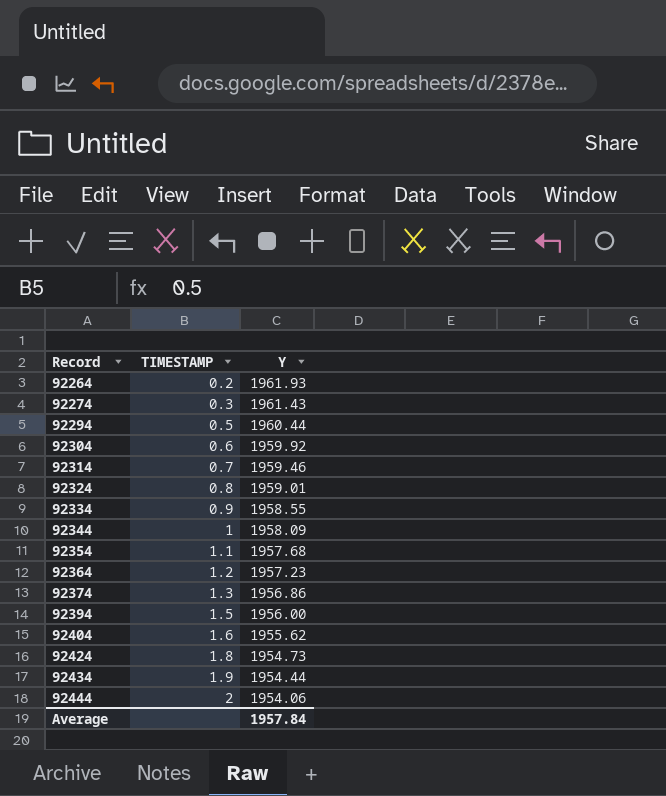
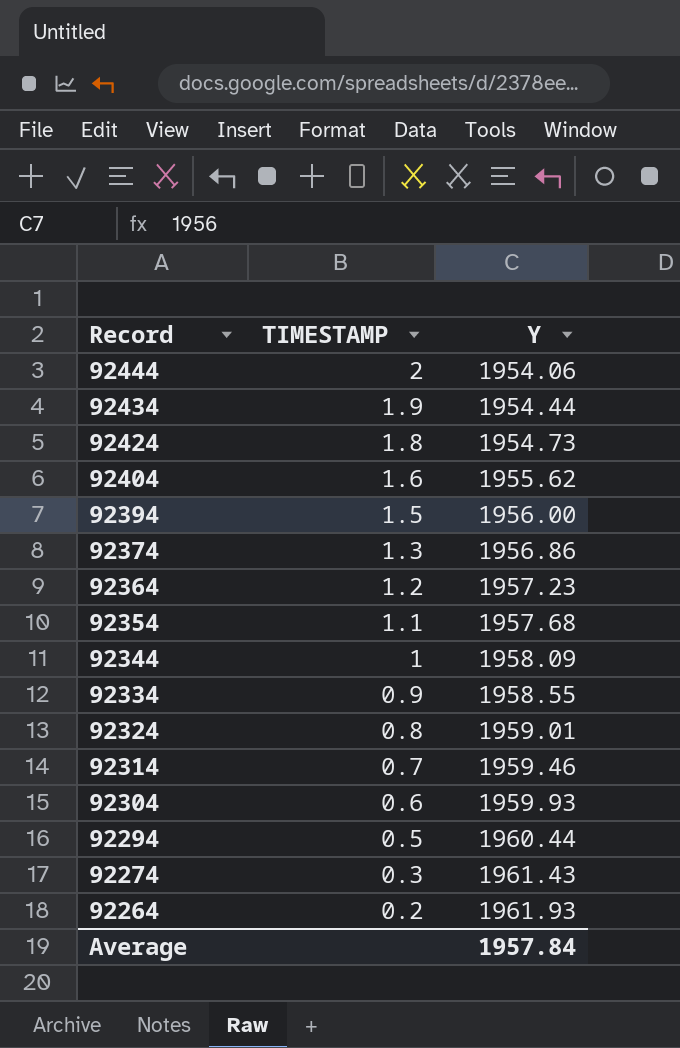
row order: Record ascending -> Record descending
92304 | Y: 1959.92 -> 1959.93

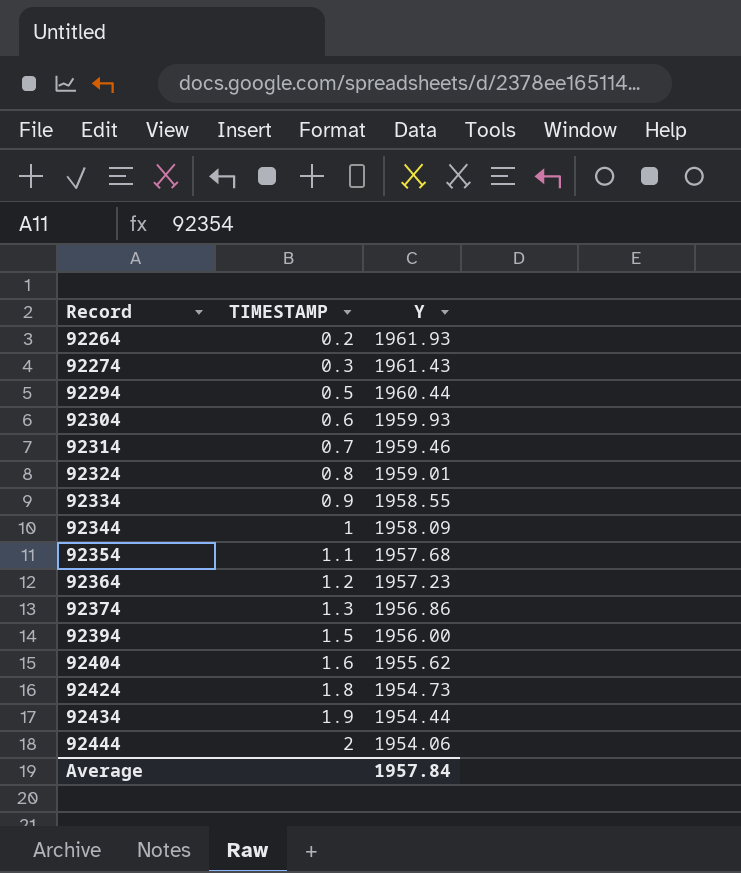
row order: Record descending -> Record ascending

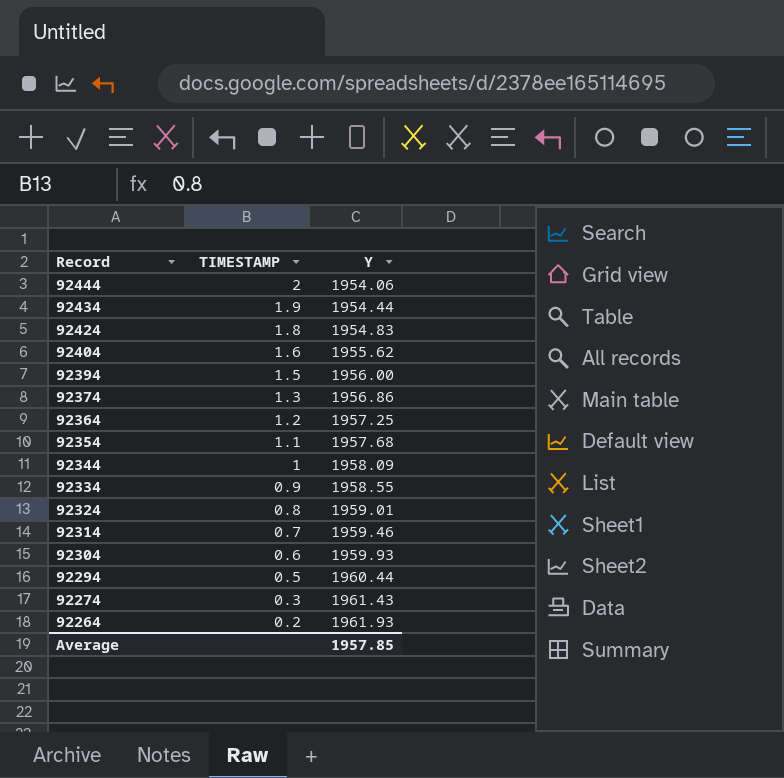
row order: Record ascending -> Record descending
92424 | Y: 1954.73 -> 1954.83
92364 | Y: 1957.23 -> 1957.25
Average | Y: 1957.84 -> 1957.85

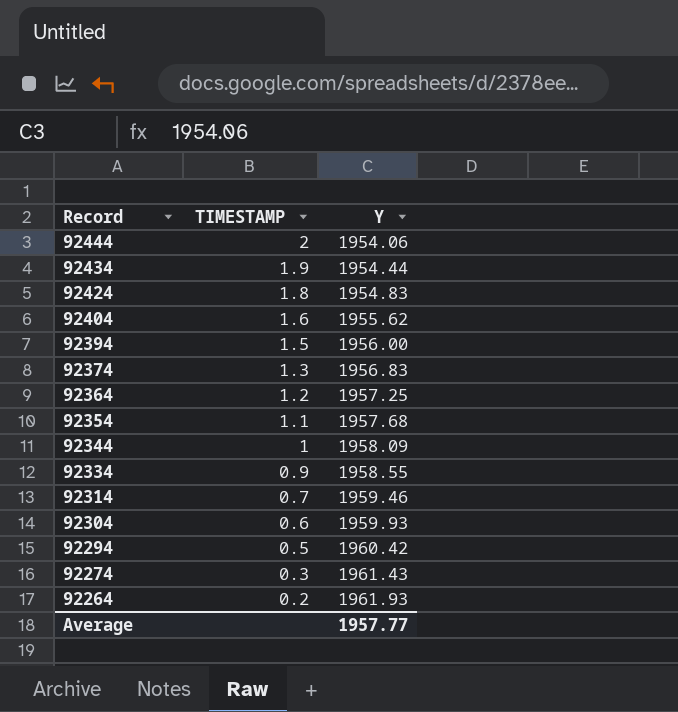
row 92324: 0.8 | 1959.01 -> none
92374 | Y: 1956.86 -> 1956.83
92294 | Y: 1960.44 -> 1960.42
Average | Y: 1957.85 -> 1957.77

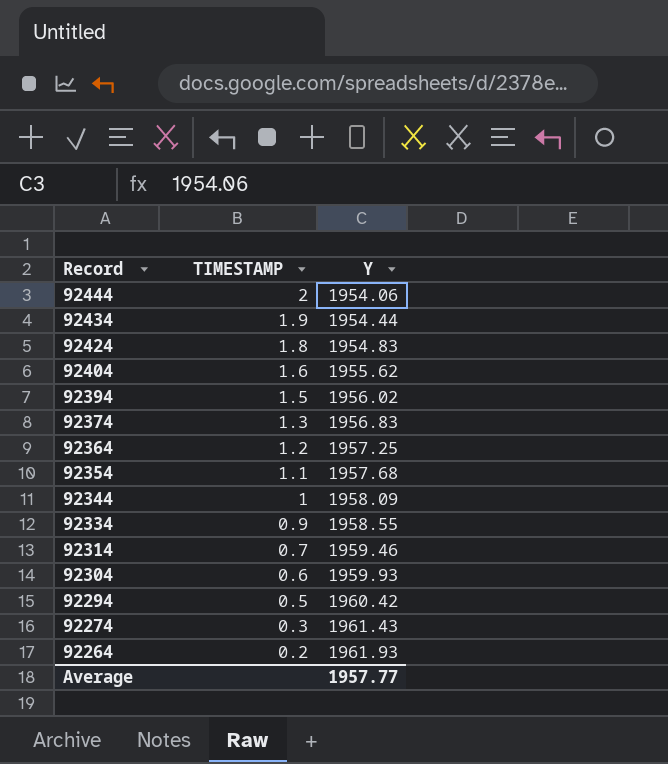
92394 | Y: 1956.00 -> 1956.02

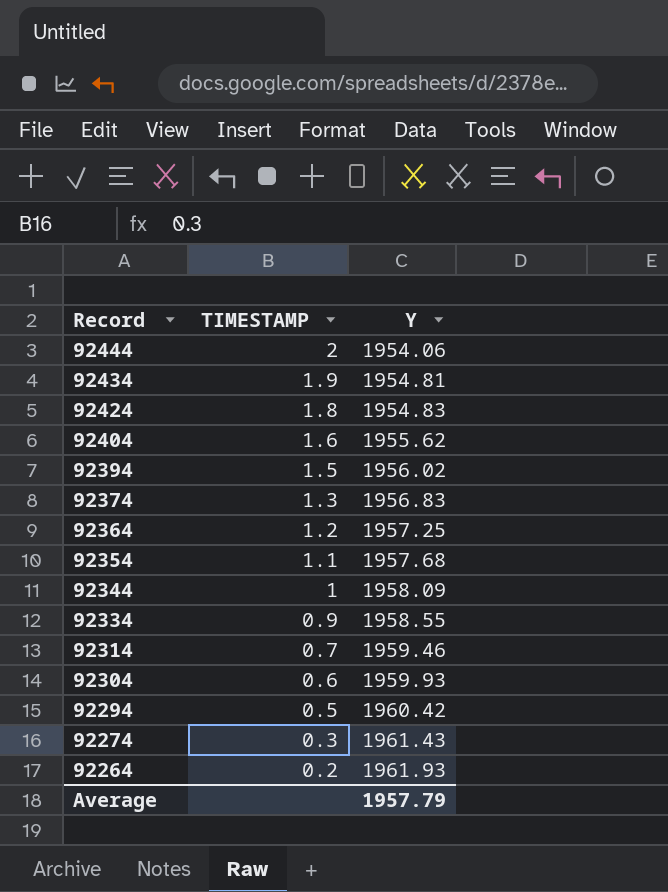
92434 | Y: 1954.44 -> 1954.81
Average | Y: 1957.77 -> 1957.79

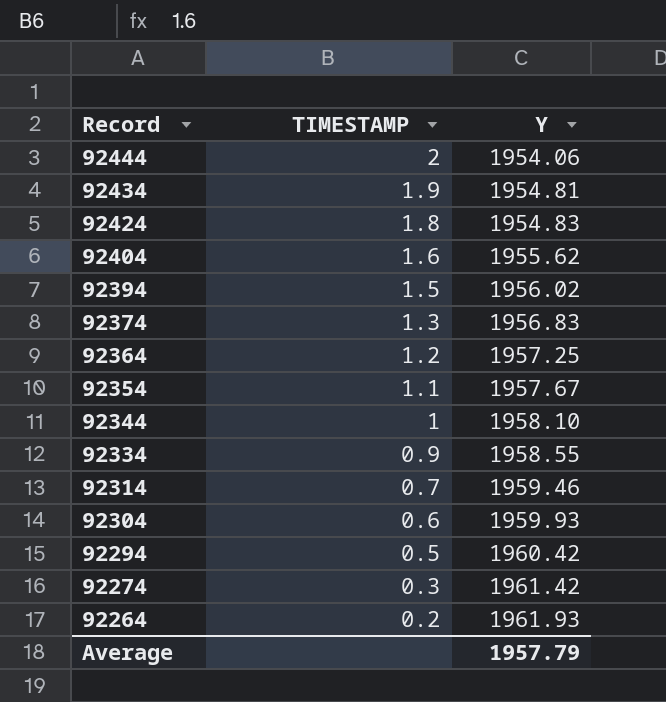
92354 | Y: 1957.68 -> 1957.67
92344 | Y: 1958.09 -> 1958.10
92274 | Y: 1961.43 -> 1961.42

